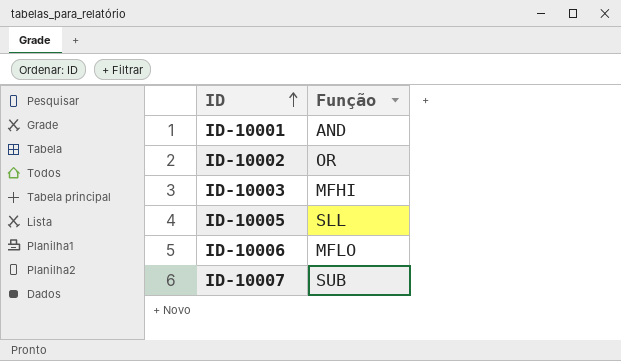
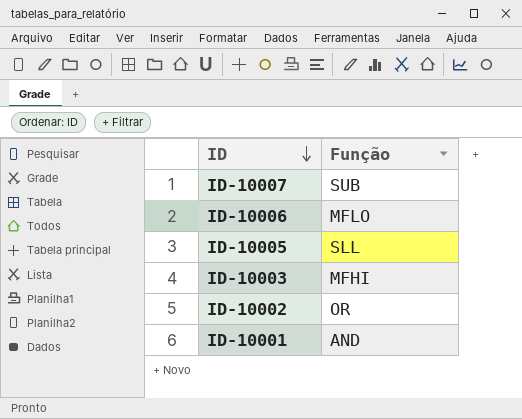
row order: ID ascending -> ID descending

